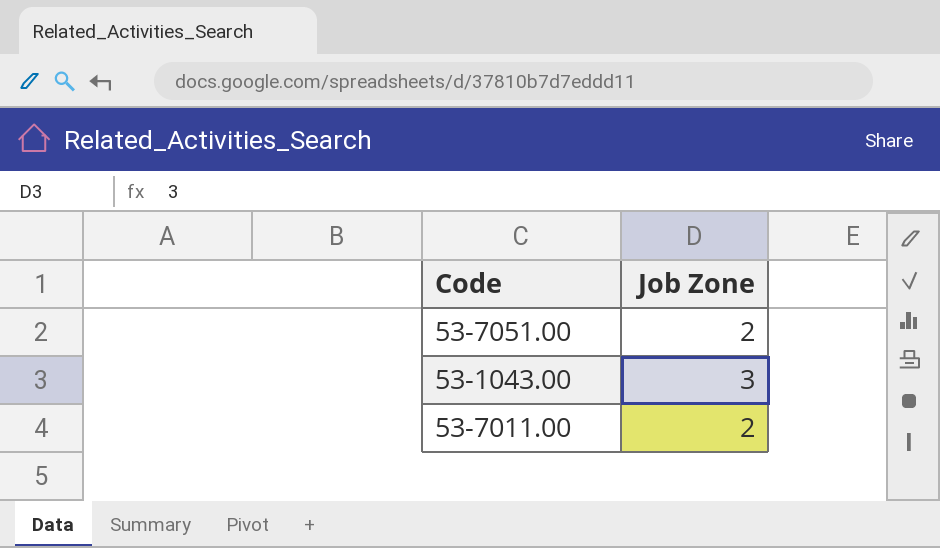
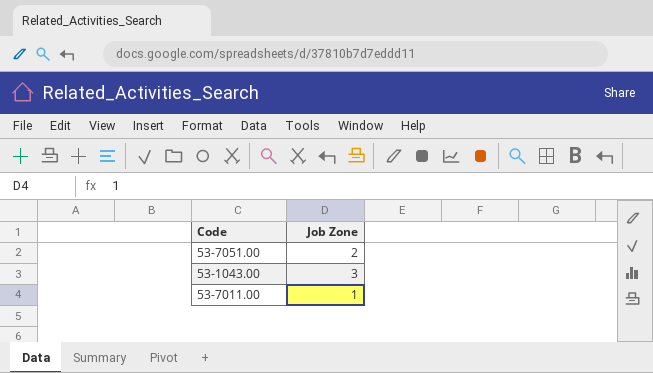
53-7011.00 | Job Zone: 2 -> 1

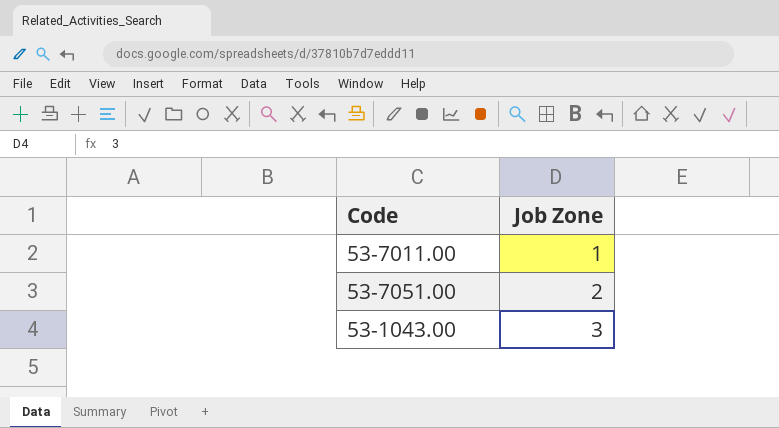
row order: none -> Job Zone ascending

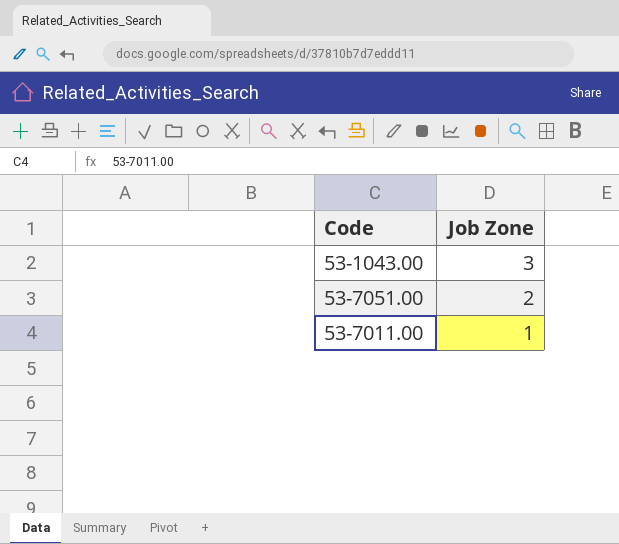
row order: Job Zone ascending -> Job Zone descending

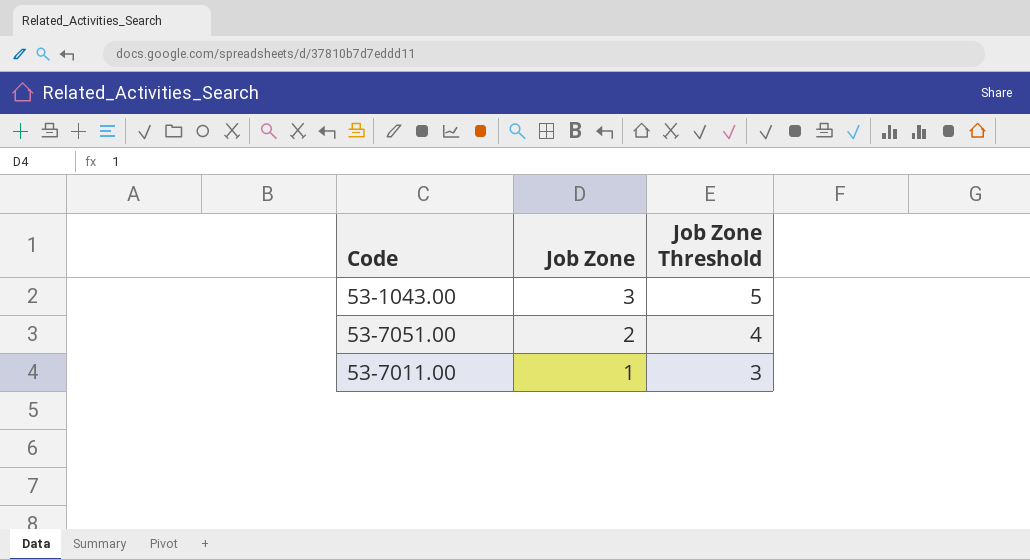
column Job Zone Threshold | formula: none -> [Job Zone] + 2

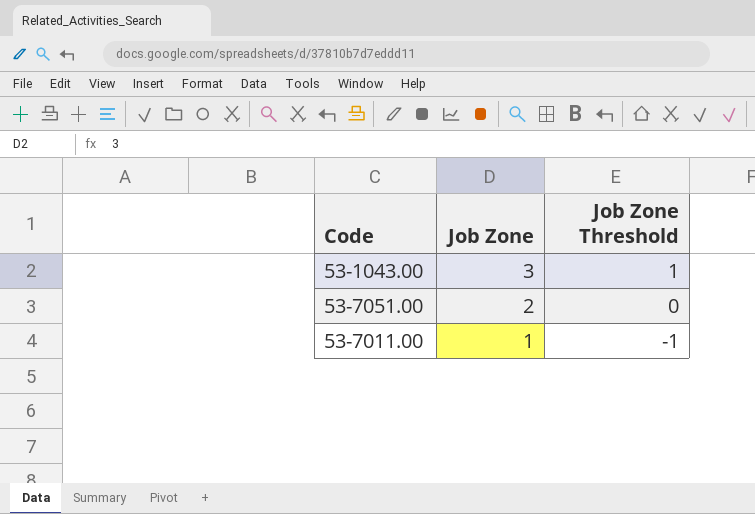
column Job Zone Threshold | formula: [Job Zone] + 2 -> [Job Zone] - 2

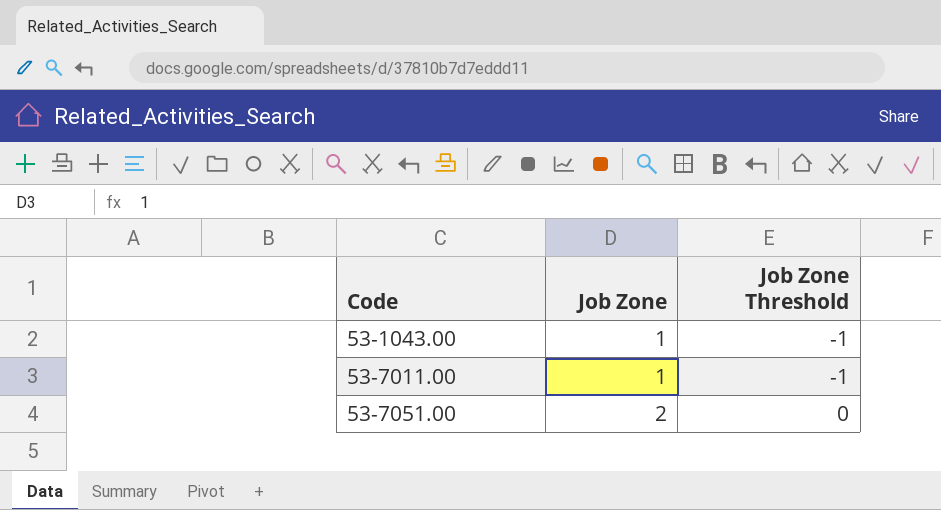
row order: Job Zone descending -> Code ascending
53-1043.00 | Job Zone: 3 -> 1
53-1043.00 | Job Zone Threshold: 1 -> -1

